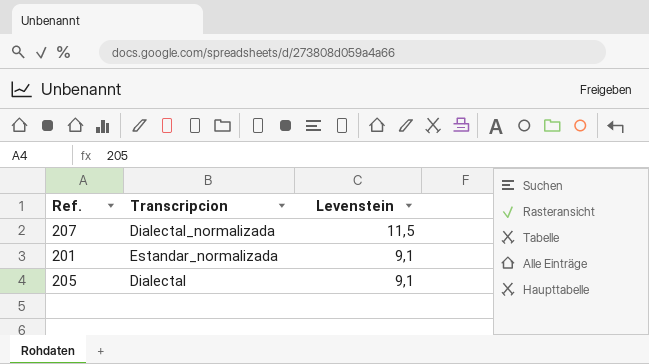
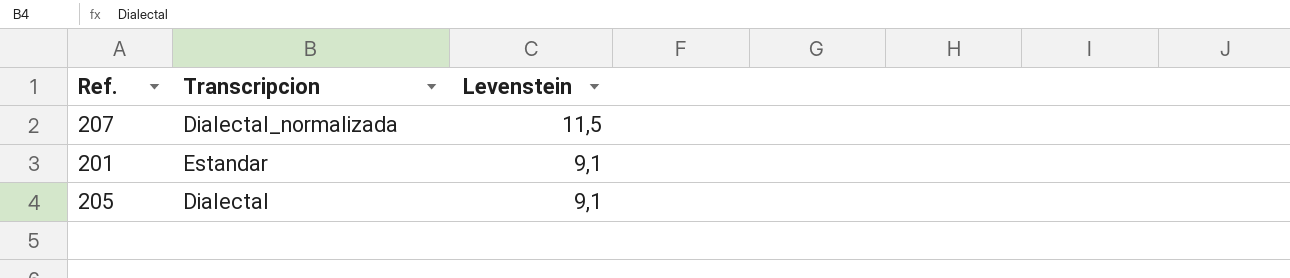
201 | Transcripcion: Estandar_normalizada -> Estandar

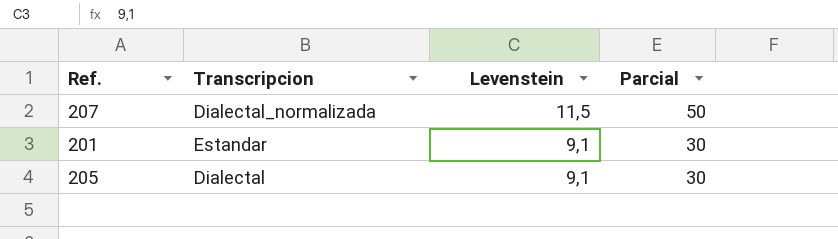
column Parcial | position: none -> 4

